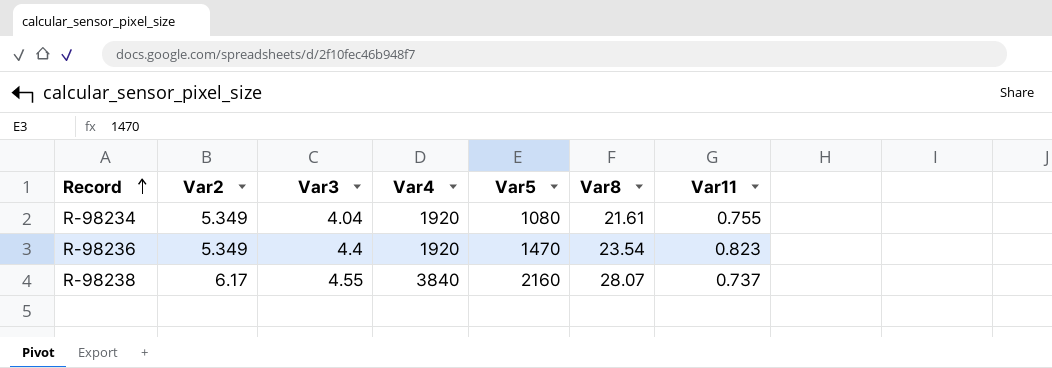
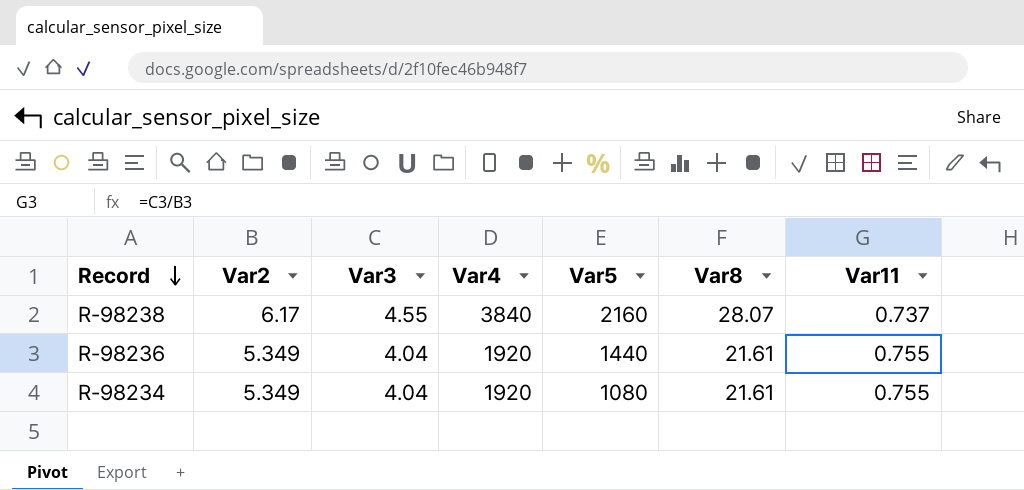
row order: Record ascending -> Record descending
R-98236 | Var3: 4.4 -> 4.04
R-98236 | Var5: 1470 -> 1440
R-98236 | Var8: 23.54 -> 21.61
R-98236 | Var11: 0.823 -> 0.755

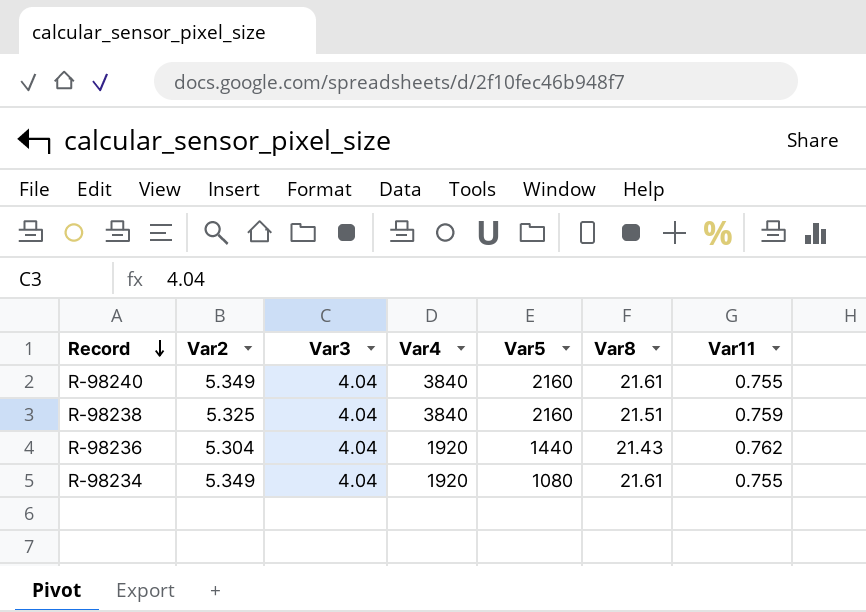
row R-98240: none -> 5.349 | 4.04 | 3840 | 2160 | 21.61 | 0.755
R-98238 | Var2: 6.17 -> 5.325
R-98238 | Var3: 4.55 -> 4.04
R-98238 | Var8: 28.07 -> 21.51
R-98238 | Var11: 0.737 -> 0.759
R-98236 | Var2: 5.349 -> 5.304
R-98236 | Var8: 21.61 -> 21.43
R-98236 | Var11: 0.755 -> 0.762

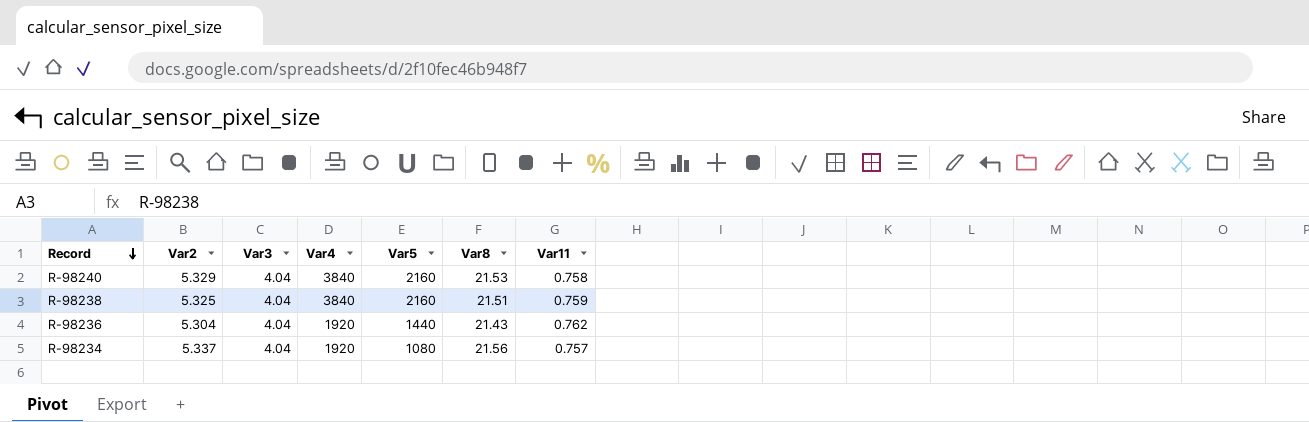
R-98240 | Var2: 5.349 -> 5.329
R-98240 | Var8: 21.61 -> 21.53
R-98240 | Var11: 0.755 -> 0.758
R-98234 | Var2: 5.349 -> 5.337
R-98234 | Var8: 21.61 -> 21.56
R-98234 | Var11: 0.755 -> 0.757

